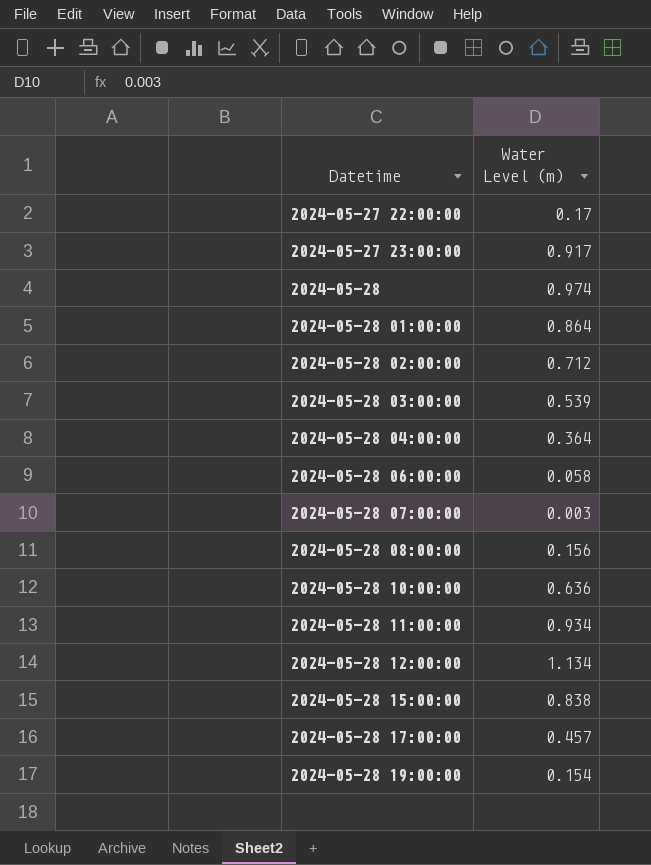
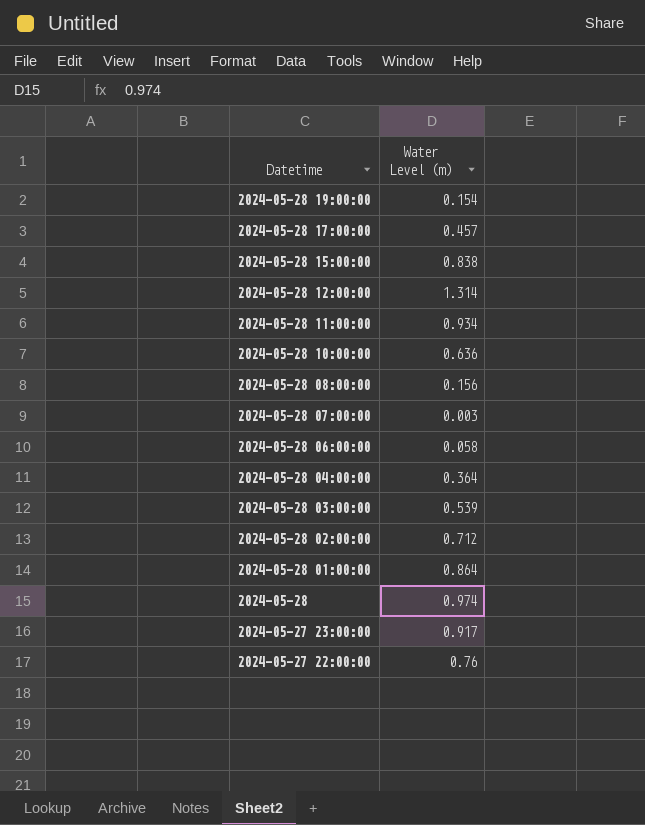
row order: Datetime ascending -> Datetime descending
2024-05-28 12:00:00 | Water Level (m): 1.134 -> 1.314
2024-05-27 22:00:00 | Water Level (m): 0.17 -> 0.76

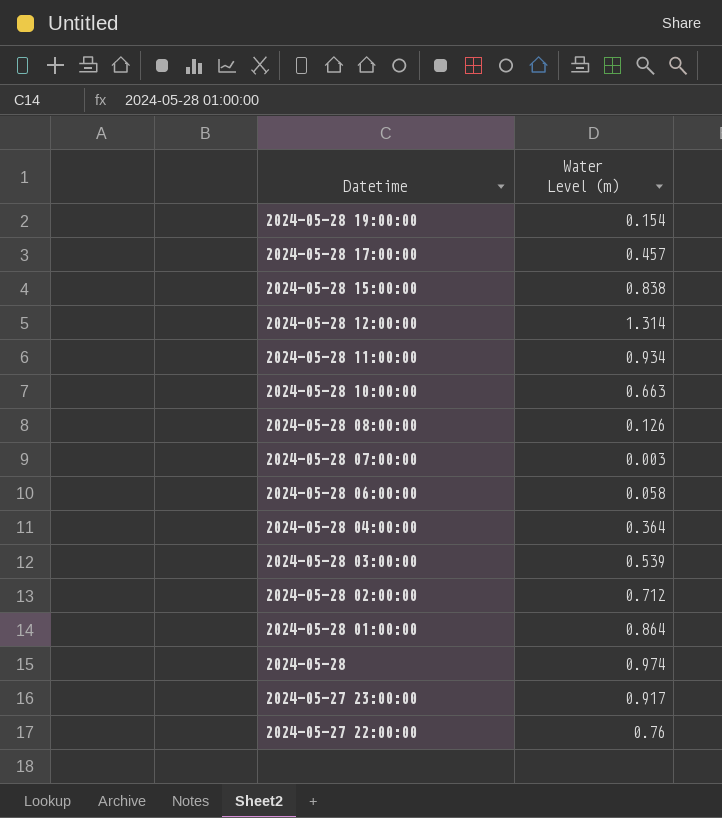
2024-05-28 10:00:00 | Water Level (m): 0.636 -> 0.663
2024-05-28 08:00:00 | Water Level (m): 0.156 -> 0.126

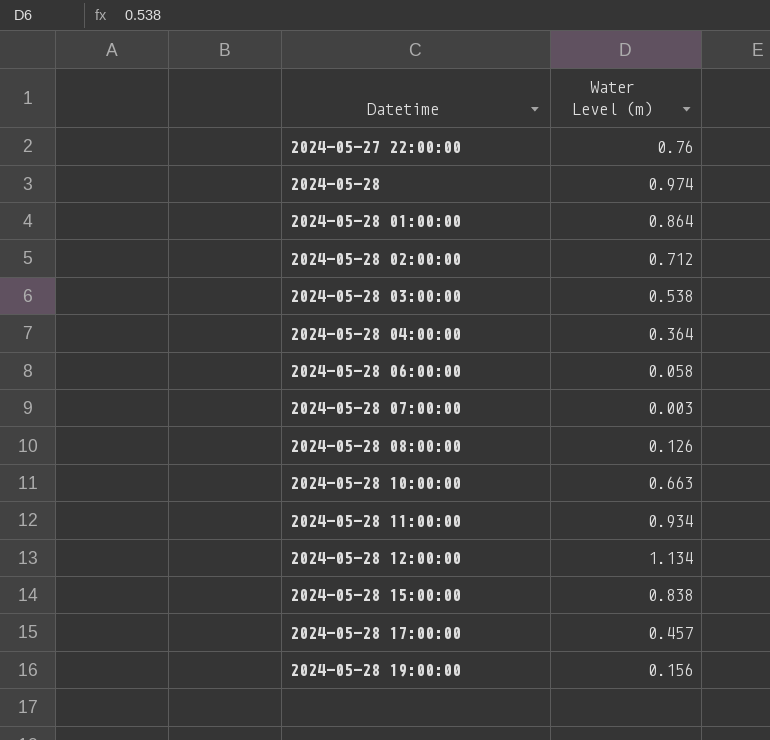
row order: Datetime descending -> Datetime ascending
row 2024-05-27 23:00:00: 0.917 -> none
2024-05-28 03:00:00 | Water Level (m): 0.539 -> 0.538
2024-05-28 12:00:00 | Water Level (m): 1.314 -> 1.134
2024-05-28 19:00:00 | Water Level (m): 0.154 -> 0.156

